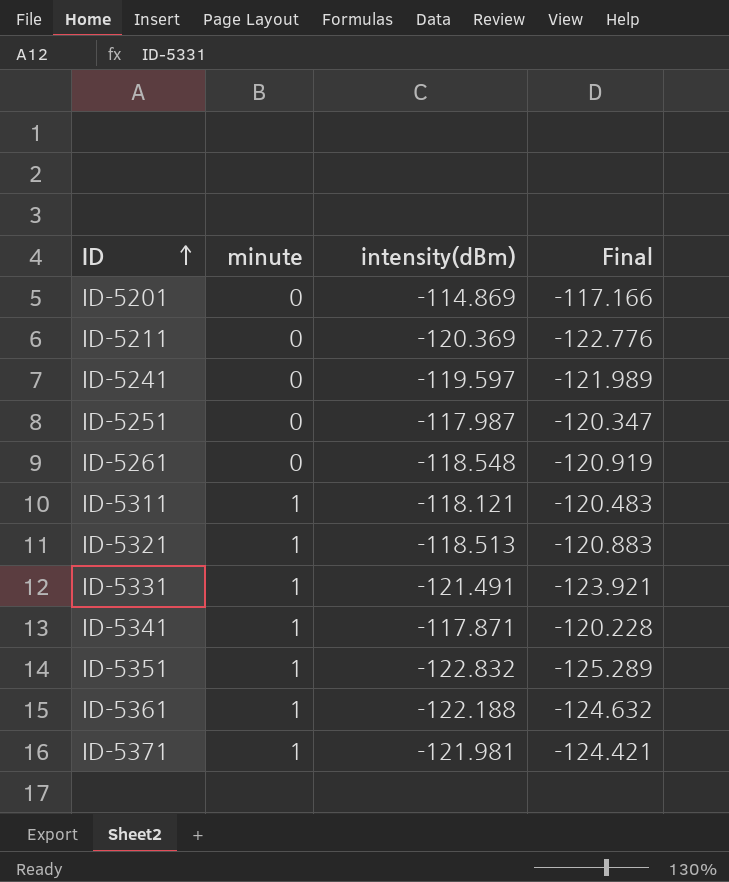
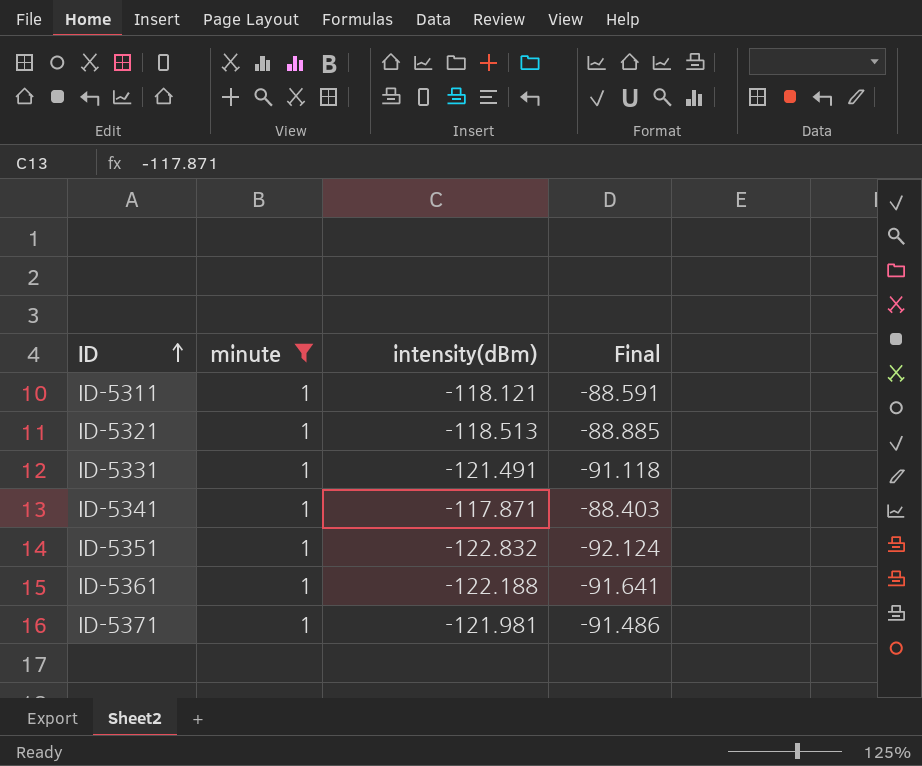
filter: none -> minute = 1
column Final | formula: [intensity(dBm)] * 1.02 -> [intensity(dBm)] * 0.75

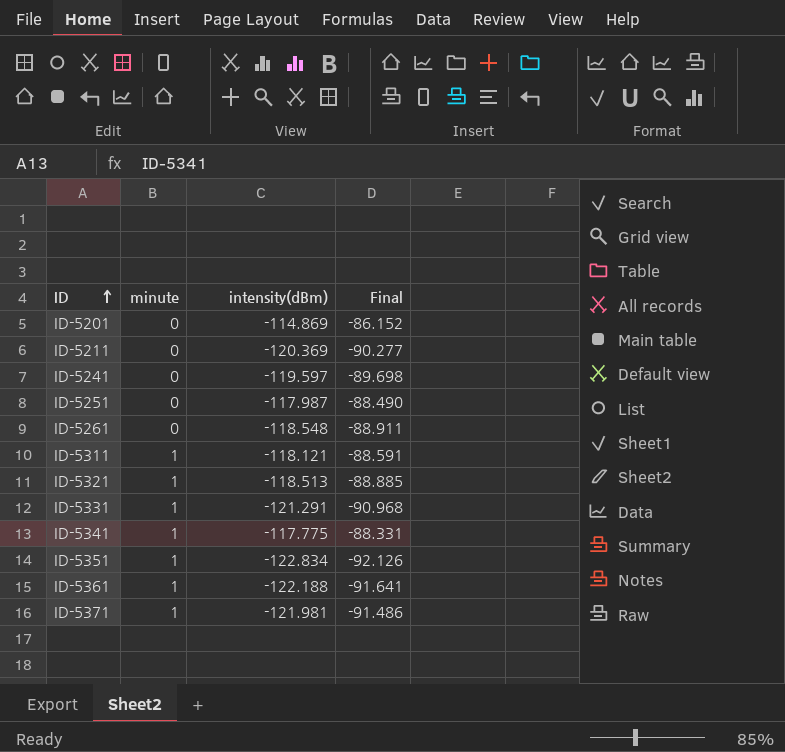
filter: minute = 1 -> none
ID-5331 | intensity(dBm): -121.491 -> -121.291
ID-5331 | Final: -91.118 -> -90.968
ID-5341 | intensity(dBm): -117.871 -> -117.775
ID-5341 | Final: -88.403 -> -88.331
ID-5351 | intensity(dBm): -122.832 -> -122.834
ID-5351 | Final: -92.124 -> -92.126

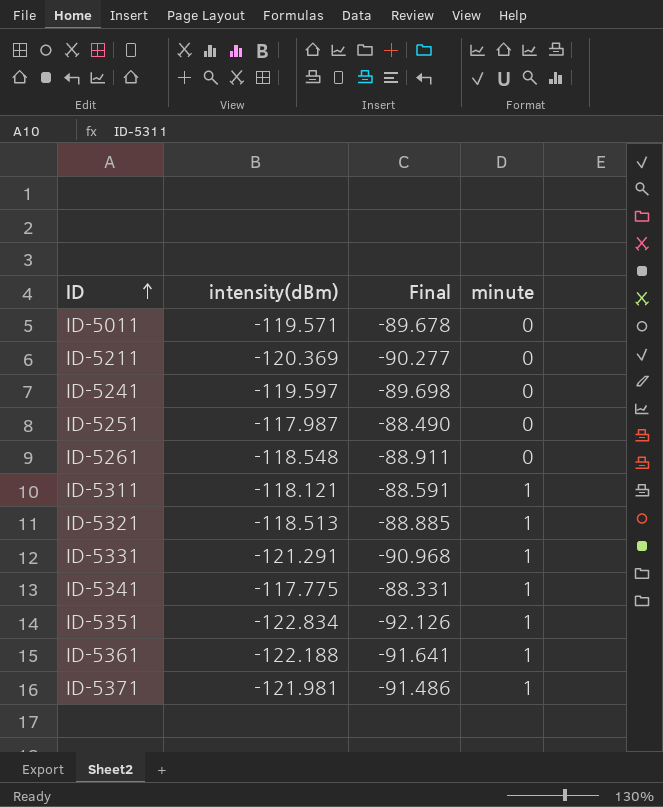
column minute | position: 2 -> 4
row ID-5201: 0 | -114.869 | -86.152 -> none
row ID-5011: none -> -119.571 | -89.678 | 0

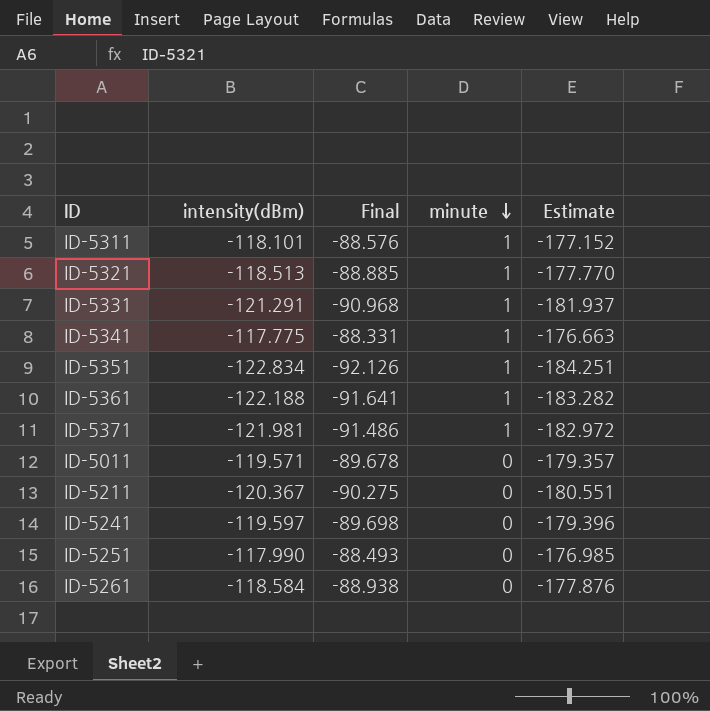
row order: ID ascending -> minute descending
column Estimate | formula: none -> [intensity(dBm)] * 1.5
ID-5311 | intensity(dBm): -118.121 -> -118.101
ID-5311 | Final: -88.591 -> -88.576
ID-5211 | intensity(dBm): -120.369 -> -120.367
ID-5211 | Final: -90.277 -> -90.275
ID-5251 | intensity(dBm): -117.987 -> -117.990
ID-5251 | Final: -88.490 -> -88.493
ID-5261 | intensity(dBm): -118.548 -> -118.584
ID-5261 | Final: -88.911 -> -88.938

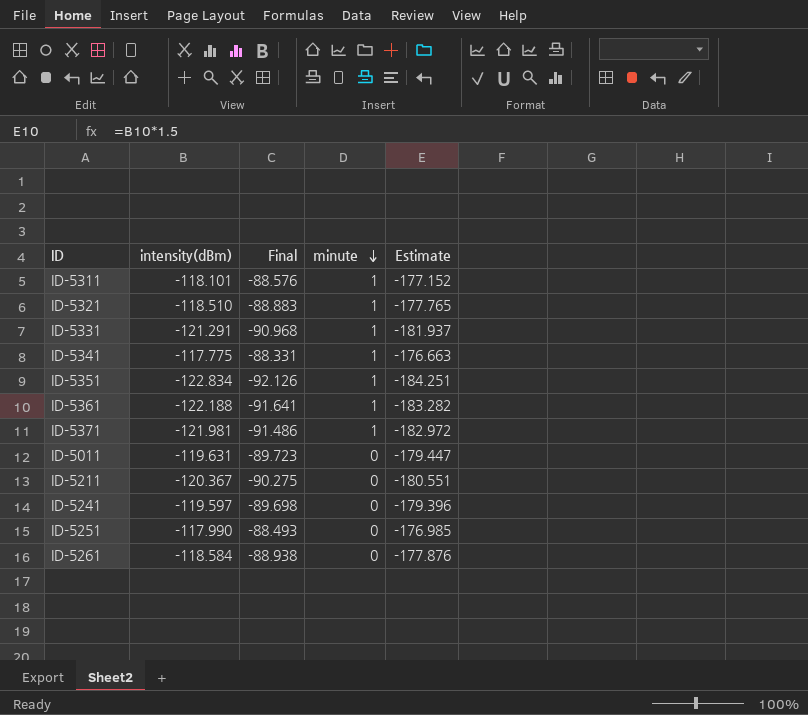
ID-5321 | intensity(dBm): -118.513 -> -118.510
ID-5321 | Final: -88.885 -> -88.883
ID-5321 | Estimate: -177.770 -> -177.765
ID-5011 | intensity(dBm): -119.571 -> -119.631
ID-5011 | Final: -89.678 -> -89.723
ID-5011 | Estimate: -179.357 -> -179.447

